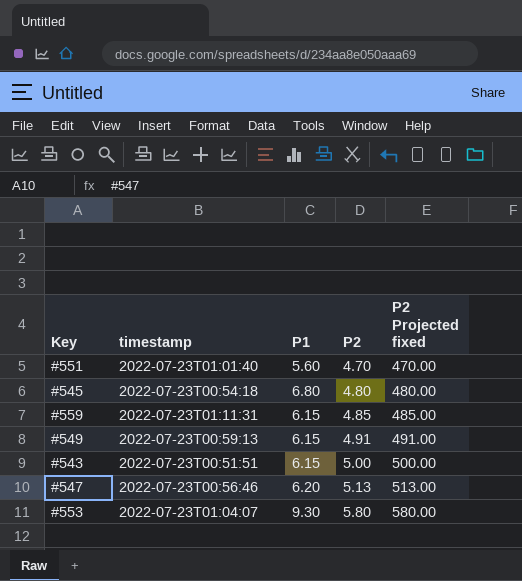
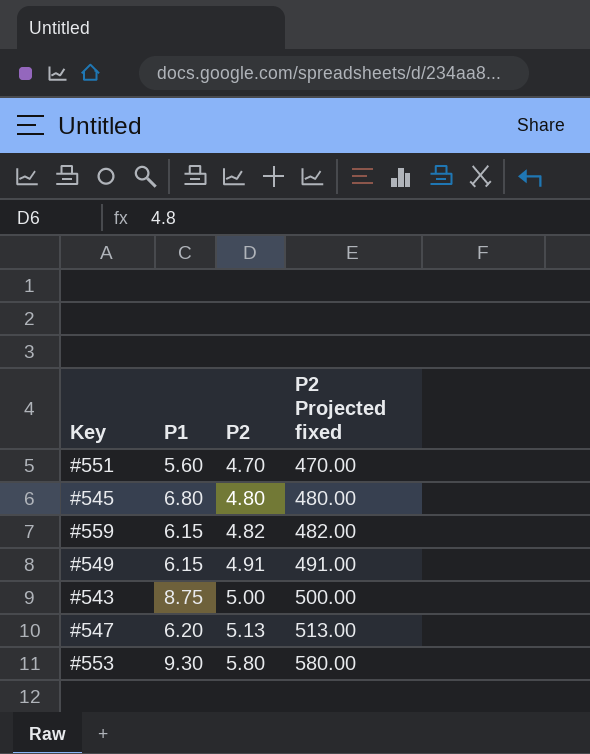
column timestamp | position: 2 -> none
#559 | P2: 4.85 -> 4.82
#559 | P2 Projected fixed: 485.00 -> 482.00
#543 | P1: 6.15 -> 8.75

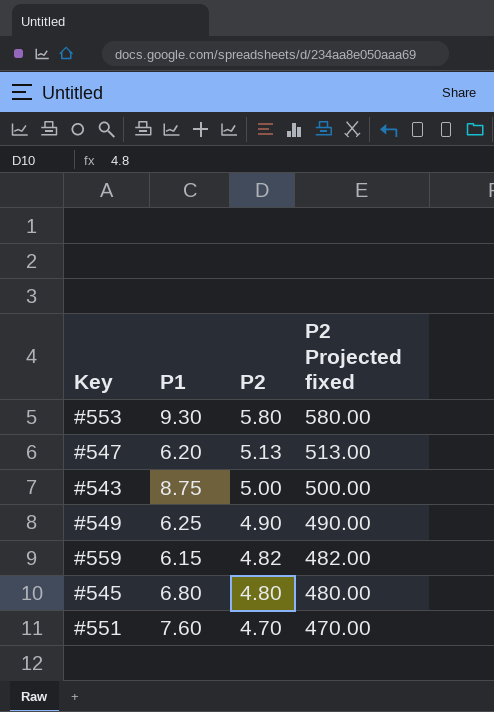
row order: P2 ascending -> P2 descending
#549 | P1: 6.15 -> 6.25
#549 | P2: 4.91 -> 4.90
#549 | P2 Projected fixed: 491.00 -> 490.00
#551 | P1: 5.60 -> 7.60

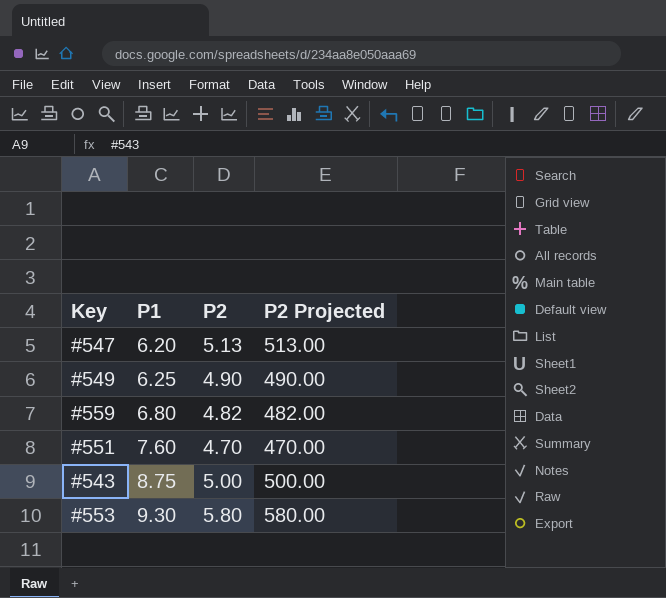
row order: P2 descending -> P1 ascending
column name: P2 Projected fixed -> P2 Projected
row #545: 6.80 | 4.80 | 480.00 -> none
#559 | P1: 6.15 -> 6.80

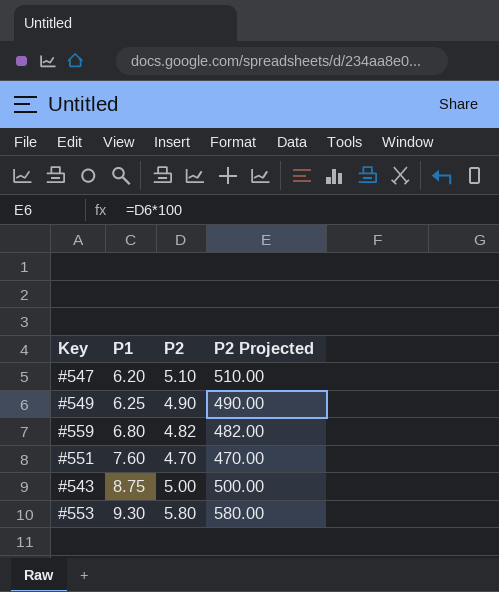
#547 | P2: 5.13 -> 5.10
#547 | P2 Projected: 513.00 -> 510.00

